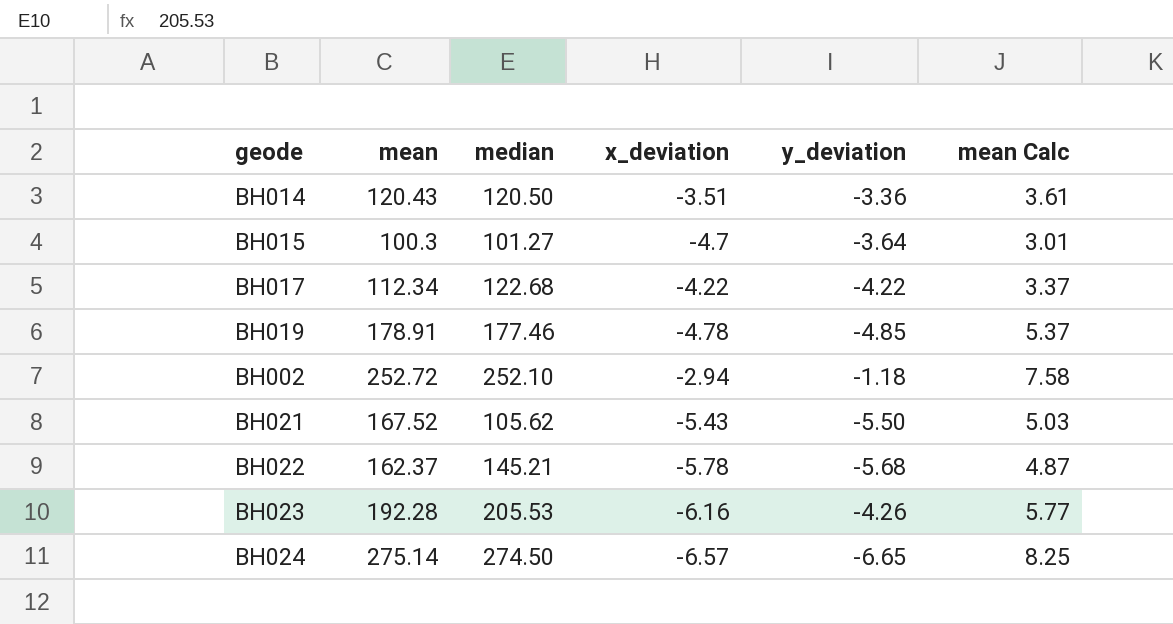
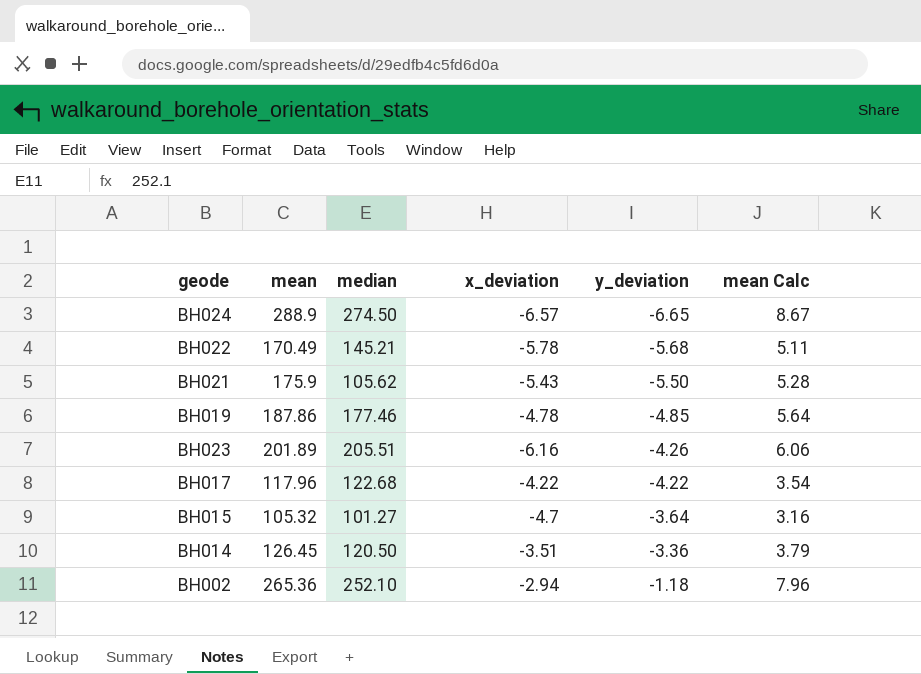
row order: none -> y_deviation ascending
BH024 | mean: 275.14 -> 288.9
BH024 | mean Calc: 8.25 -> 8.67
BH022 | mean: 162.37 -> 170.49
BH022 | mean Calc: 4.87 -> 5.11
BH021 | mean: 167.52 -> 175.9
BH021 | mean Calc: 5.03 -> 5.28
BH019 | mean: 178.91 -> 187.86
BH019 | mean Calc: 5.37 -> 5.64
BH023 | mean: 192.28 -> 201.89
BH023 | median: 205.53 -> 205.51
BH023 | mean Calc: 5.77 -> 6.06
BH017 | mean: 112.34 -> 117.96
BH017 | mean Calc: 3.37 -> 3.54
BH015 | mean: 100.3 -> 105.32
BH015 | mean Calc: 3.01 -> 3.16
BH014 | mean: 120.43 -> 126.45
BH014 | mean Calc: 3.61 -> 3.79
BH002 | mean: 252.72 -> 265.36
BH002 | mean Calc: 7.58 -> 7.96

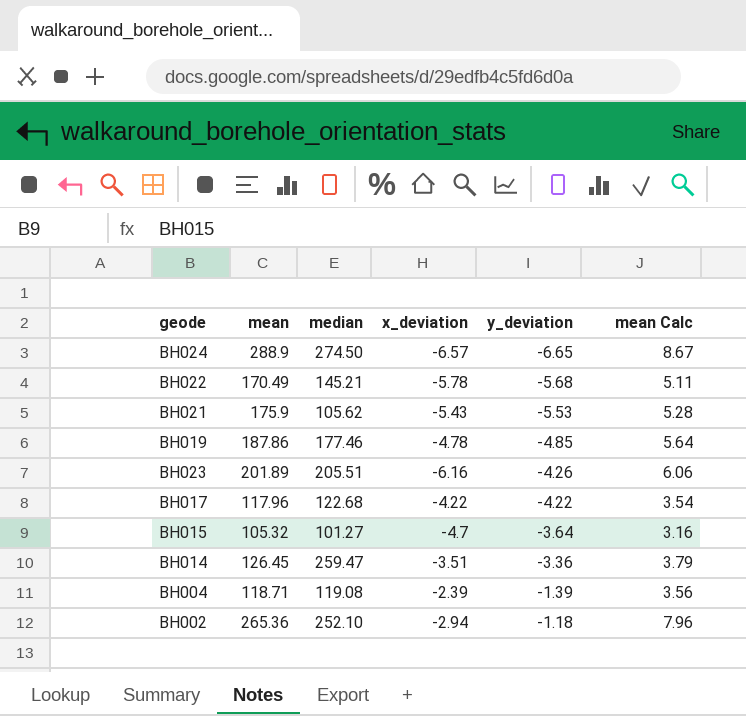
BH021 | y_deviation: -5.50 -> -5.53
BH014 | median: 120.50 -> 259.47
row BH004: none -> 118.71 | 119.08 | -2.39 | -1.39 | 3.56

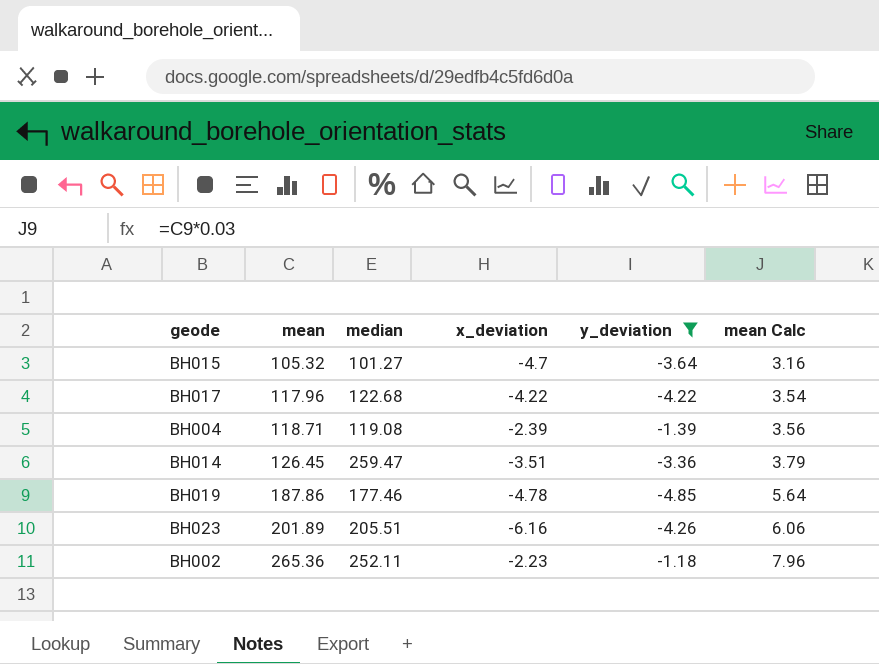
filter: none -> y_deviation >= -4.85
row order: y_deviation ascending -> mean ascending
BH002 | median: 252.10 -> 252.11
BH002 | x_deviation: -2.94 -> -2.23

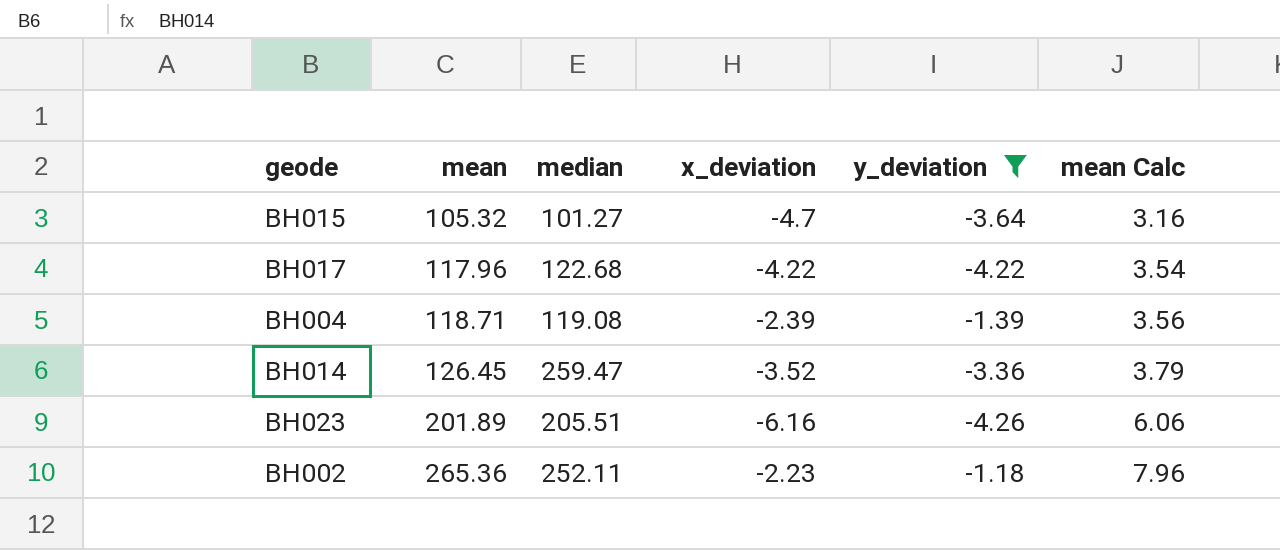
row BH019: 187.86 | 177.46 | -4.78 | -4.85 | 5.64 -> none
BH014 | x_deviation: -3.51 -> -3.52

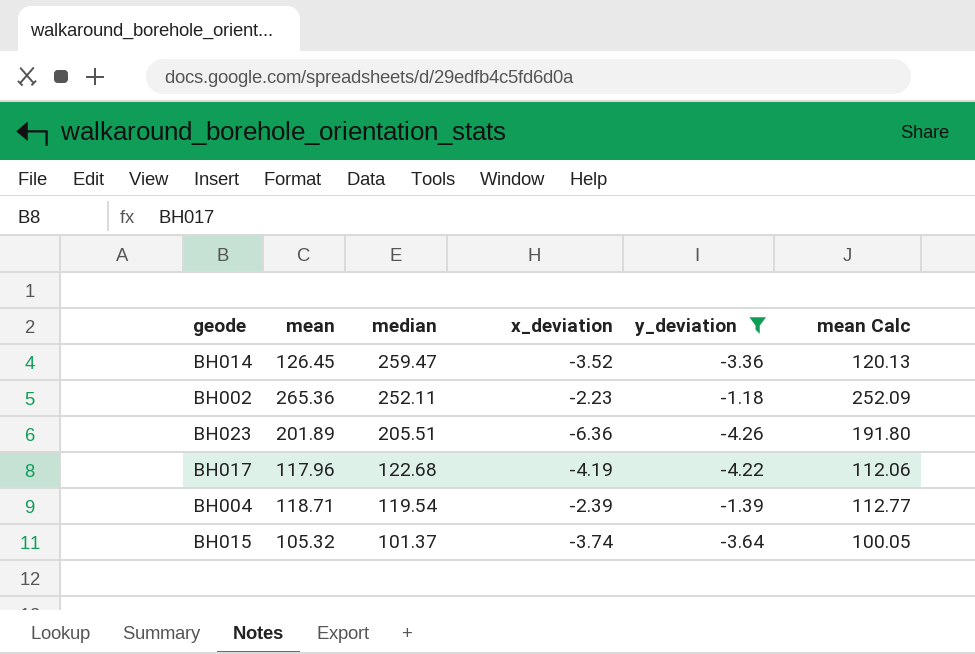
row order: mean ascending -> median descending
column mean Calc | formula: [mean] * 0.03 -> [mean] * 0.95
BH023 | x_deviation: -6.16 -> -6.36
BH017 | x_deviation: -4.22 -> -4.19
BH004 | median: 119.08 -> 119.54
BH015 | median: 101.27 -> 101.37
BH015 | x_deviation: -4.7 -> -3.74

